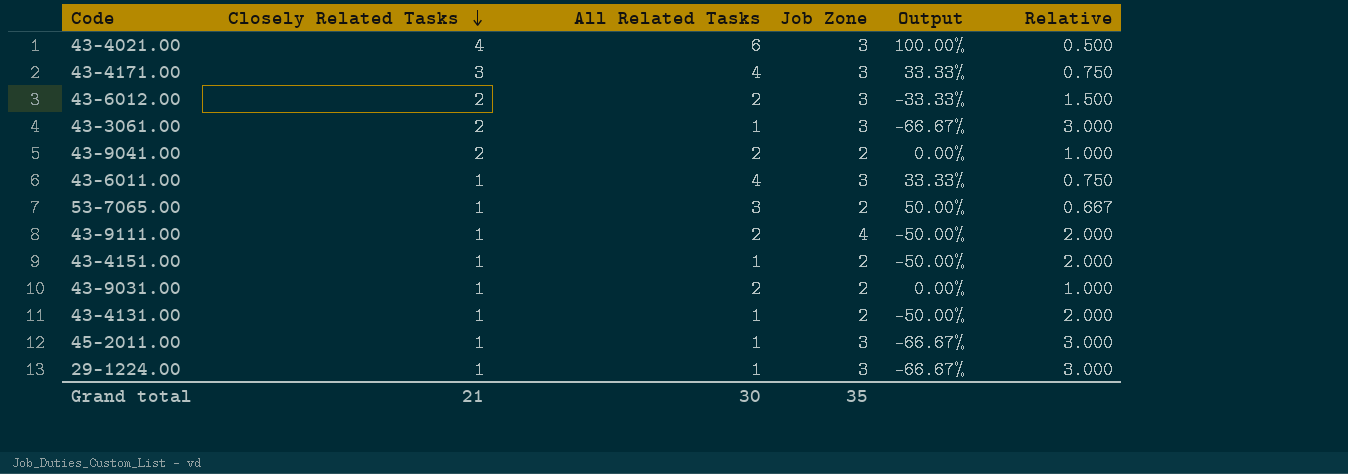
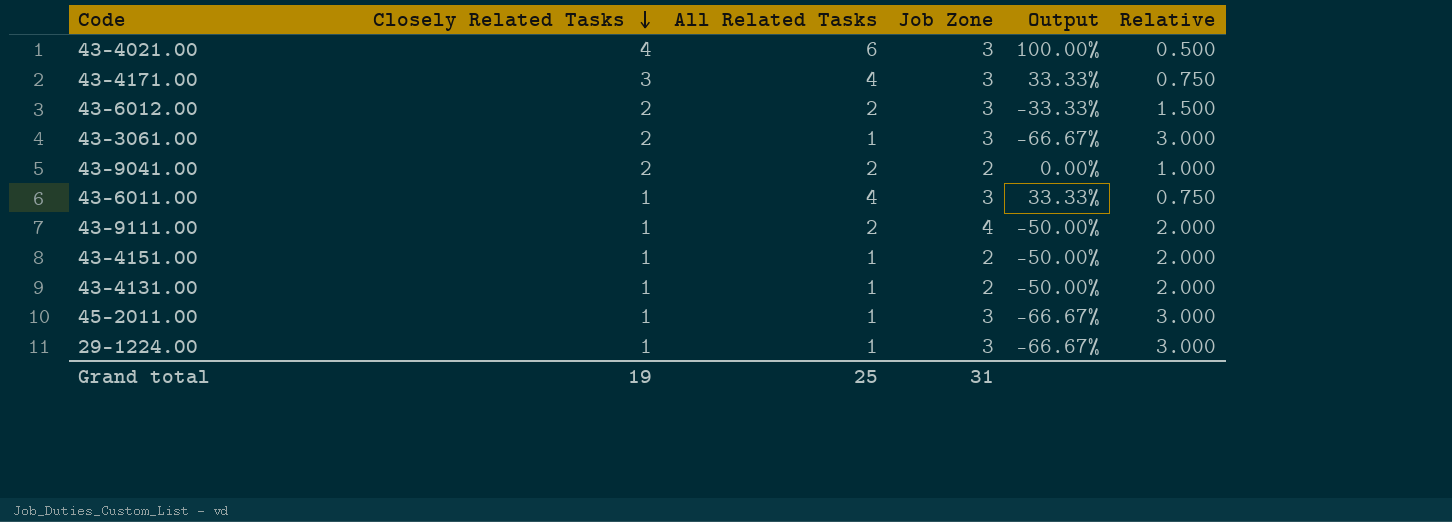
row 53-7065.00: 1 | 3 | 2 | 50.00% | 0.667 -> none
row 43-9031.00: 1 | 2 | 2 | 0.00% | 1.000 -> none
Grand total | Closely Related Tasks: 21 -> 19
Grand total | All Related Tasks: 30 -> 25
Grand total | Job Zone: 35 -> 31

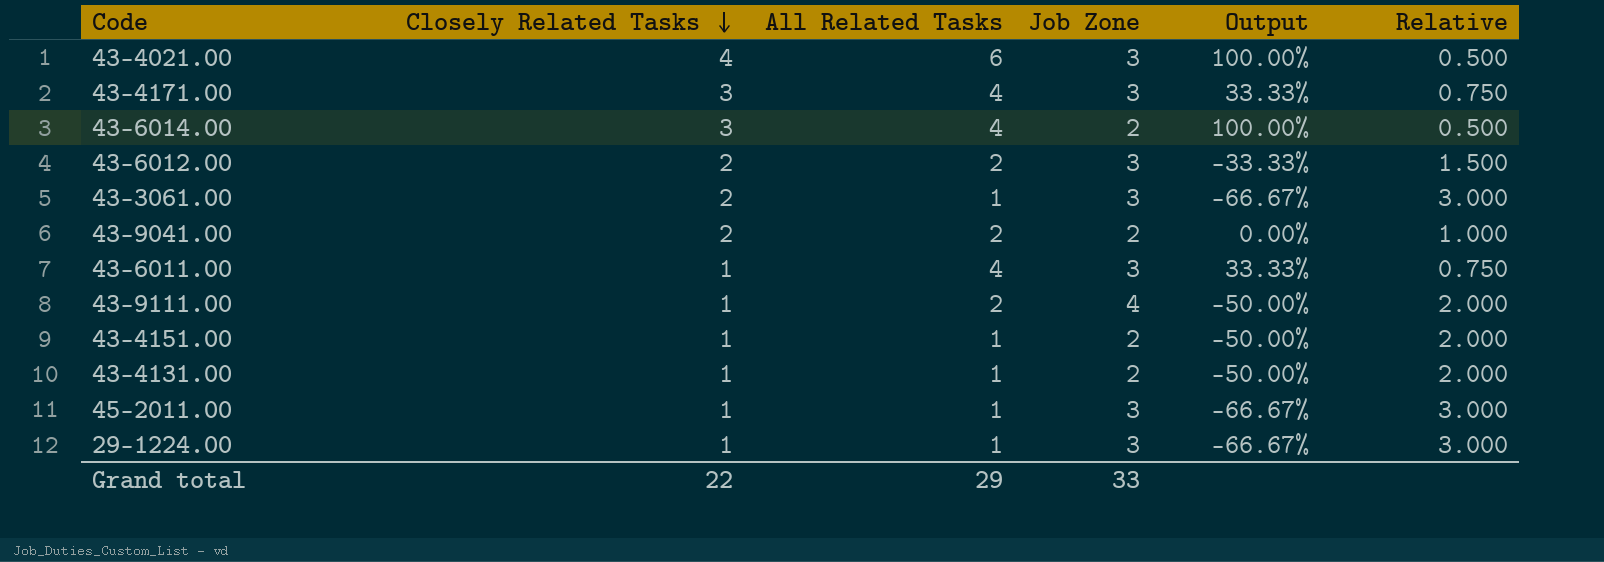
row 43-6014.00: none -> 3 | 4 | 2 | 100.00% | 0.500
Grand total | Closely Related Tasks: 19 -> 22
Grand total | All Related Tasks: 25 -> 29
Grand total | Job Zone: 31 -> 33

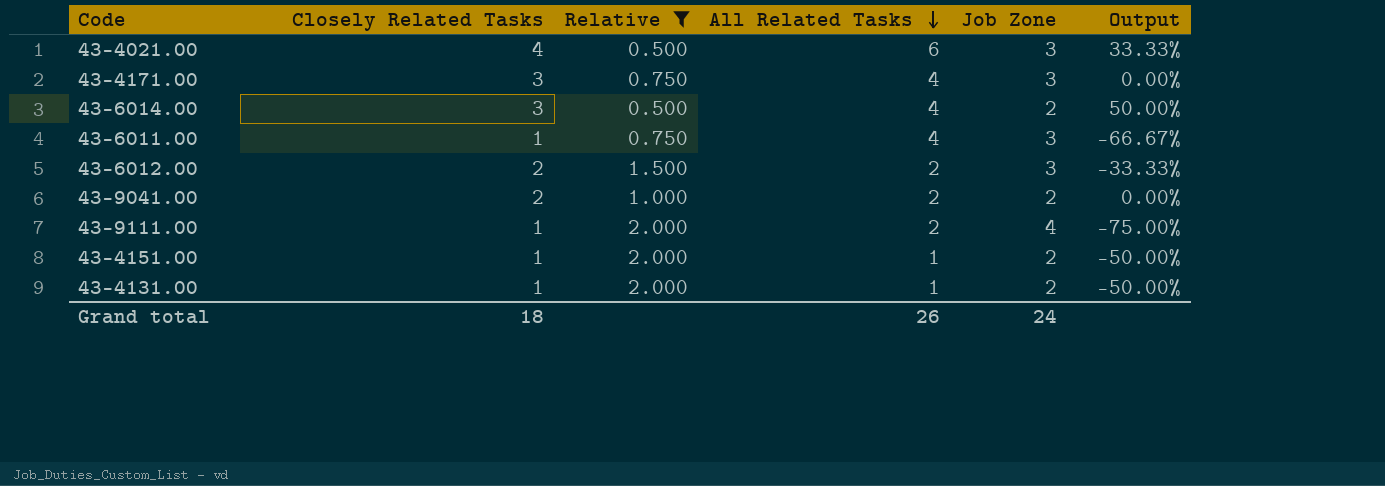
filter: none -> Relative != 3.000
row order: Closely Related Tasks descending -> All Related Tasks descending
column Relative | position: 6 -> 3
column Output | formula: ([All Related Tasks] - [Job Zone]) / [Job Zone] -> ([Closely Related Tasks] - [Job Zone]) / [Job Zone]
Grand total | Closely Related Tasks: 22 -> 18
Grand total | All Related Tasks: 29 -> 26
Grand total | Job Zone: 33 -> 24

